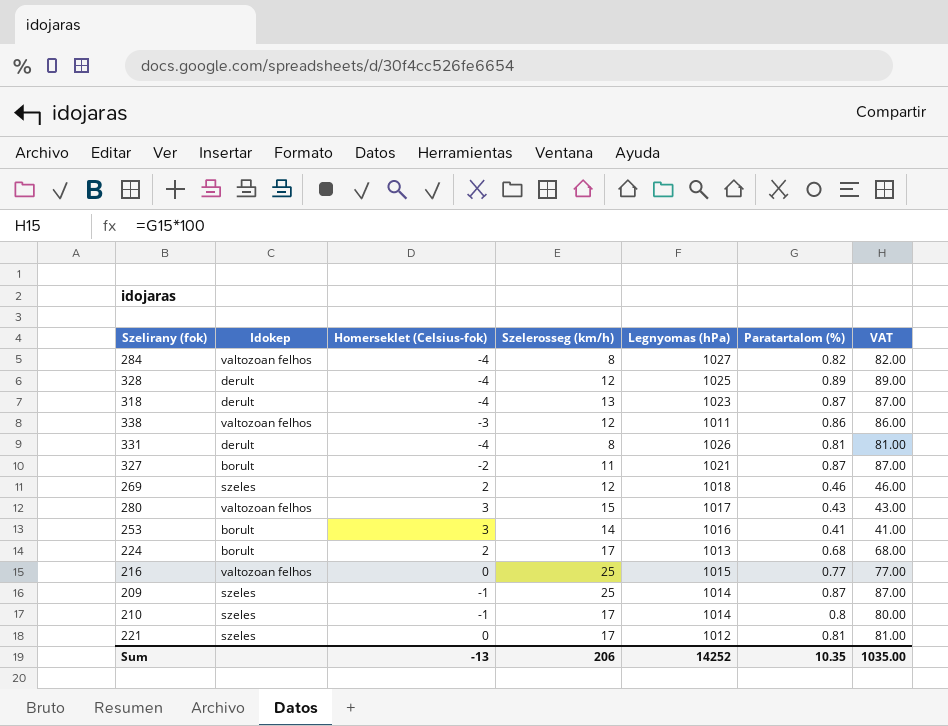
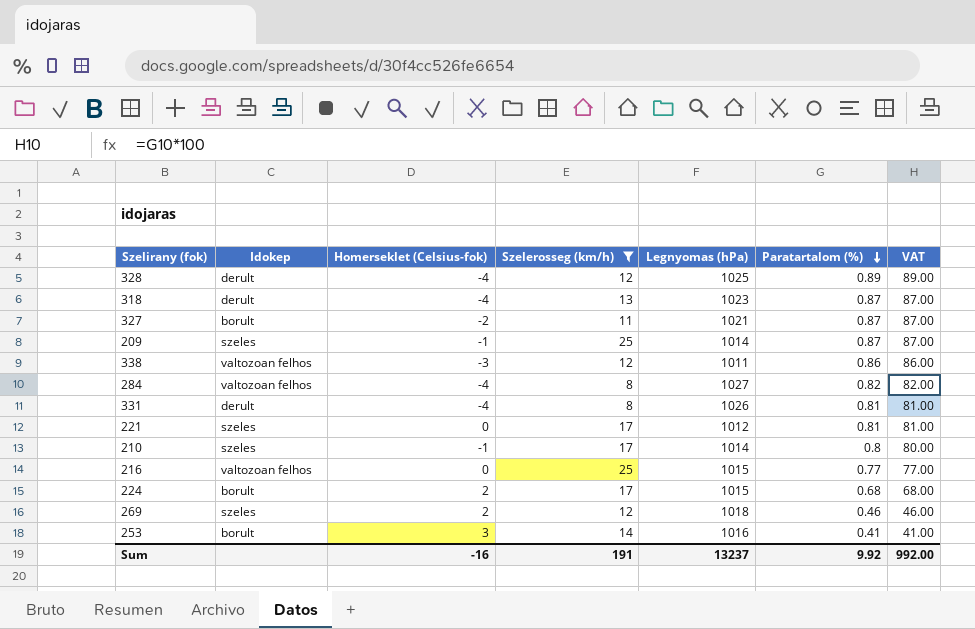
filter: none -> Szelerosseg (km/h) != 15
row order: none -> Paratartalom (%) descending
224 | Legnyomas (hPa): 1013 -> 1015
Sum | Homerseklet (Celsius-fok): -13 -> -16
Sum | Szelerosseg (km/h): 206 -> 191
Sum | Legnyomas (hPa): 14252 -> 13237
Sum | Paratartalom (%): 10.35 -> 9.92
Sum | VAT: 1035.00 -> 992.00

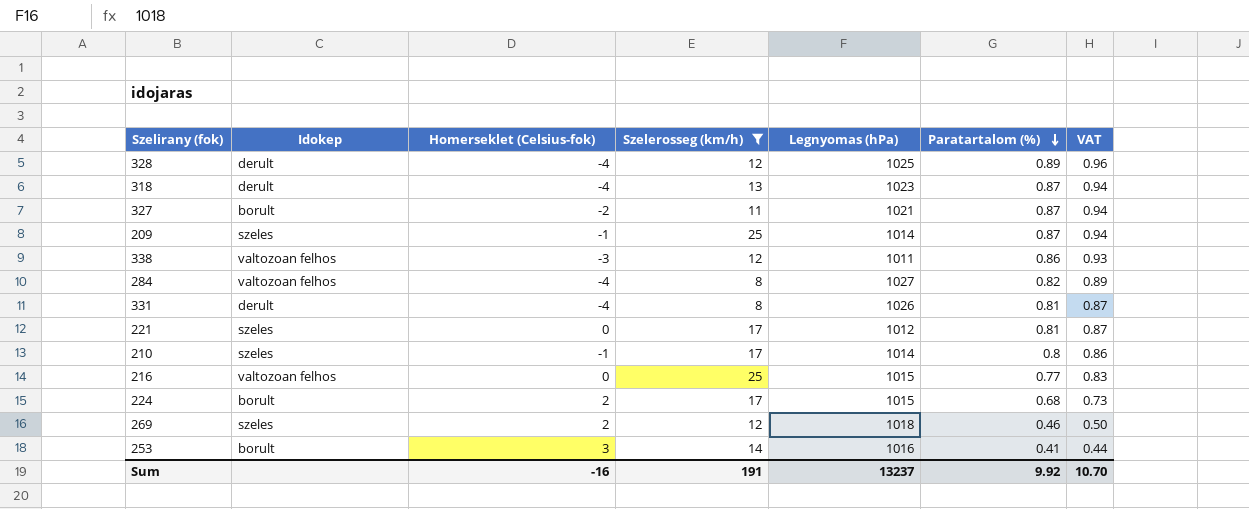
column VAT | formula: [Paratartalom (%)] * 100 -> [Paratartalom (%)] * 1.08
Sum | VAT: 992.00 -> 10.70

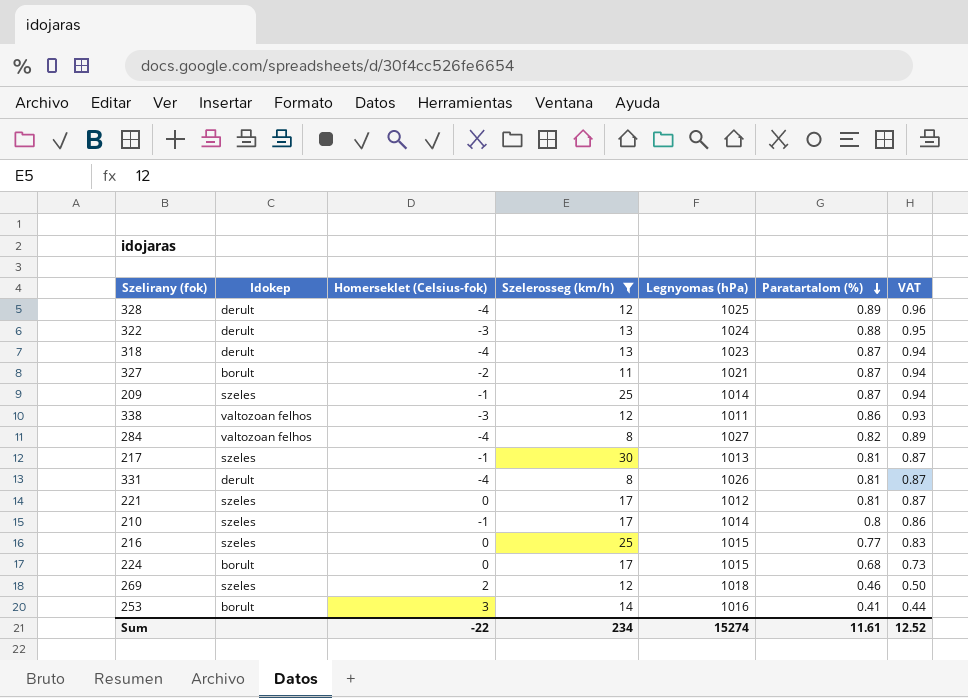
row 322: none -> derult | -3 | 13 | 1024 | 0.88 | 0.95
row 217: none -> szeles | -1 | 30 | 1013 | 0.81 | 0.87
216 | Idokep: valtozoan felhos -> szeles
224 | Homerseklet (Celsius-fok): 2 -> 0
Sum | Homerseklet (Celsius-fok): -16 -> -22
Sum | Szelerosseg (km/h): 191 -> 234
Sum | Legnyomas (hPa): 13237 -> 15274
Sum | Paratartalom (%): 9.92 -> 11.61
Sum | VAT: 10.70 -> 12.52

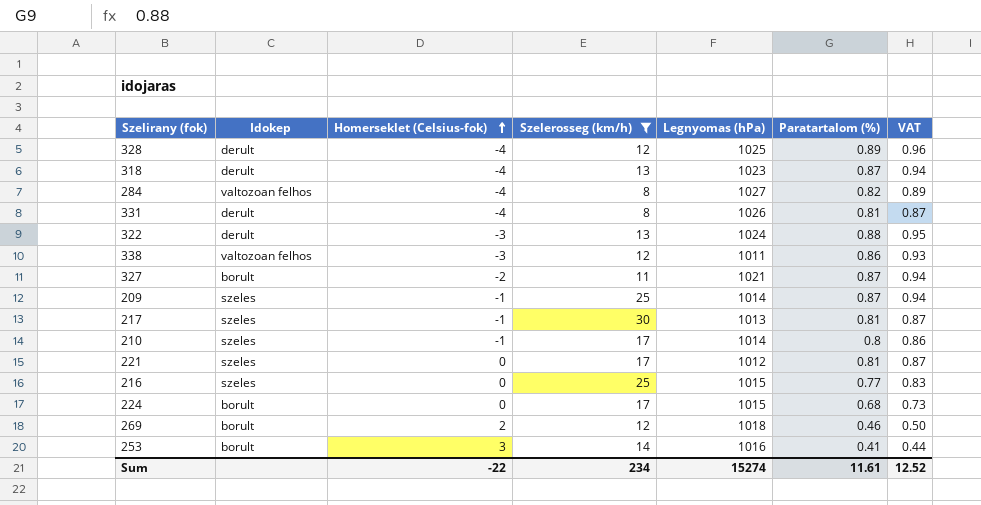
row order: Paratartalom (%) descending -> Homerseklet (Celsius-fok) ascending
269 | Idokep: szeles -> borult

